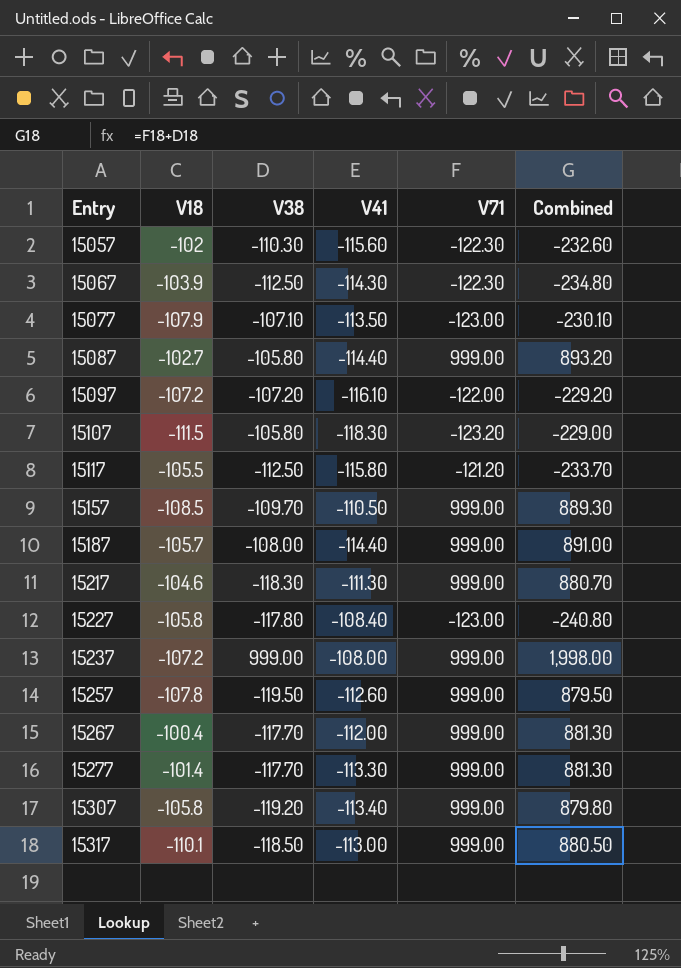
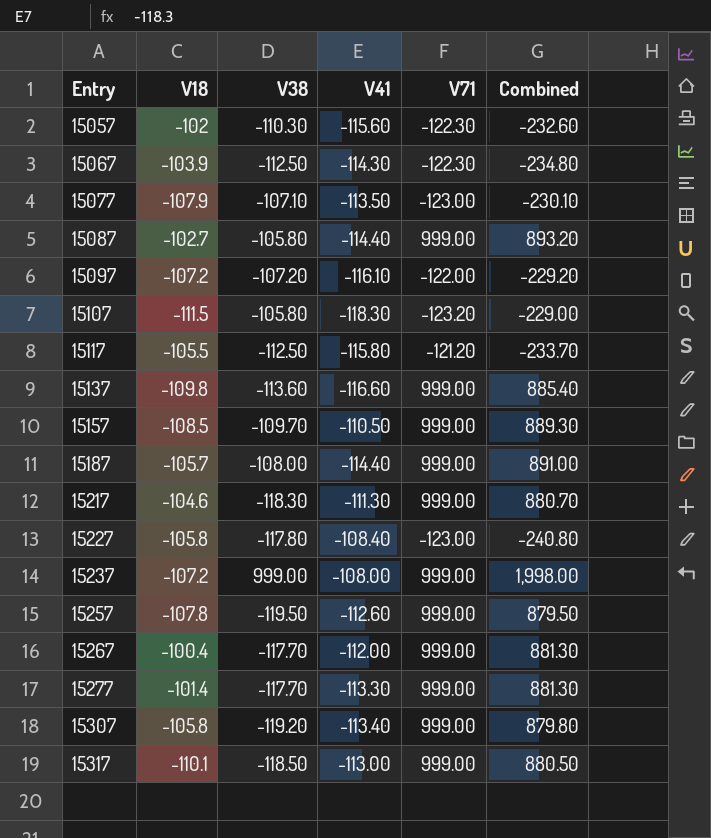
row 15137: none -> -109.8 | -113.60 | -116.60 | 999.00 | 885.40

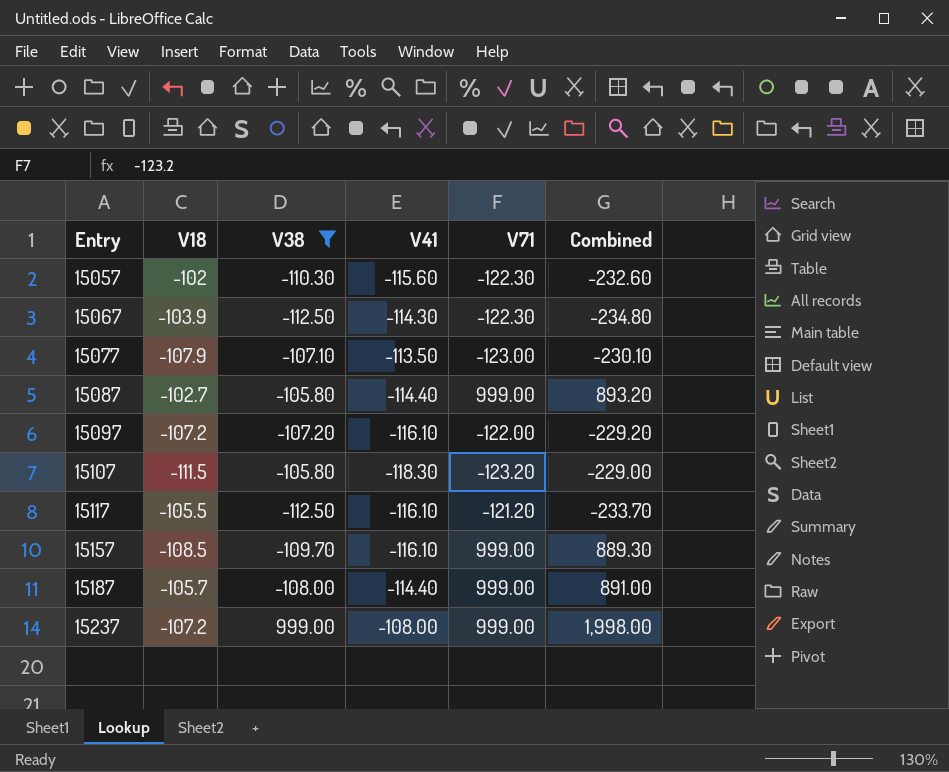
filter: none -> V38 >= -112.50
15117 | V41: -115.80 -> -116.10
15157 | V41: -110.50 -> -116.10

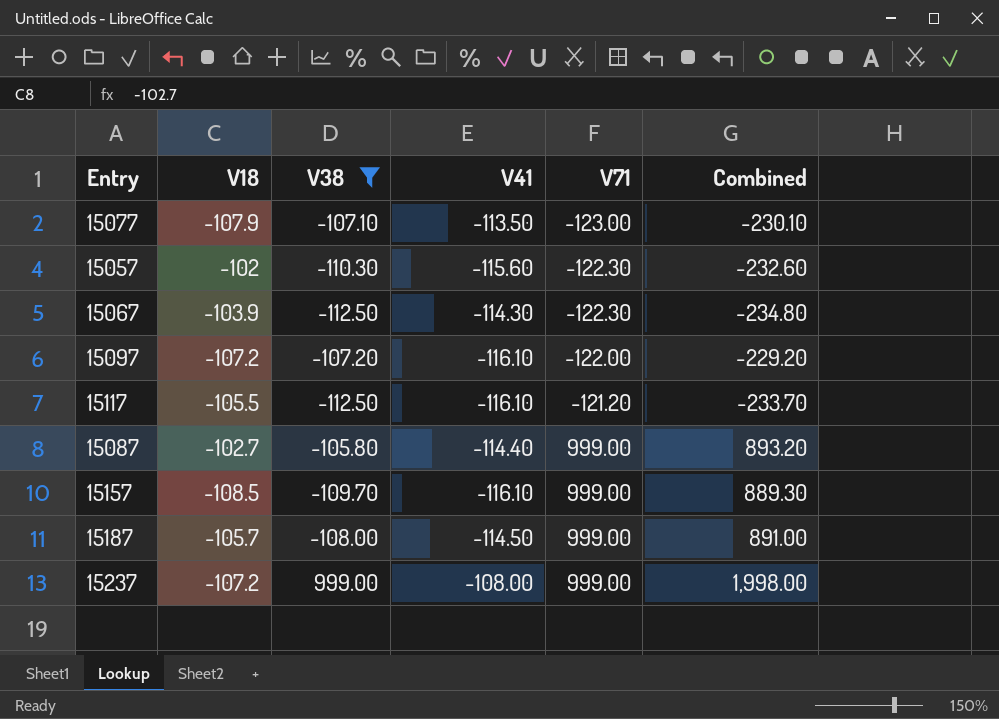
row order: Entry ascending -> V71 ascending
row 15107: -111.5 | -105.80 | -118.30 | -123.20 | -229.00 -> none
15187 | V41: -114.40 -> -114.50

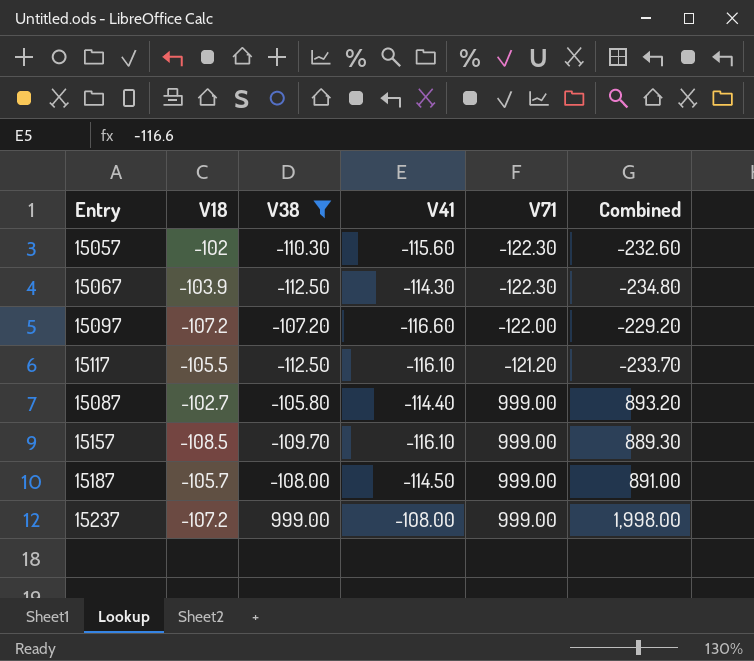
row 15077: -107.9 | -107.10 | -113.50 | -123.00 | -230.10 -> none
15097 | V41: -116.10 -> -116.60

